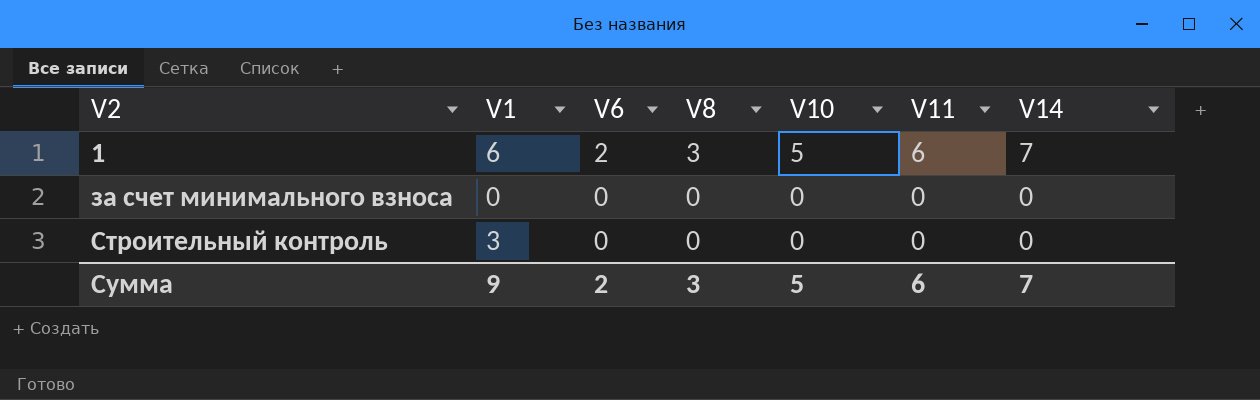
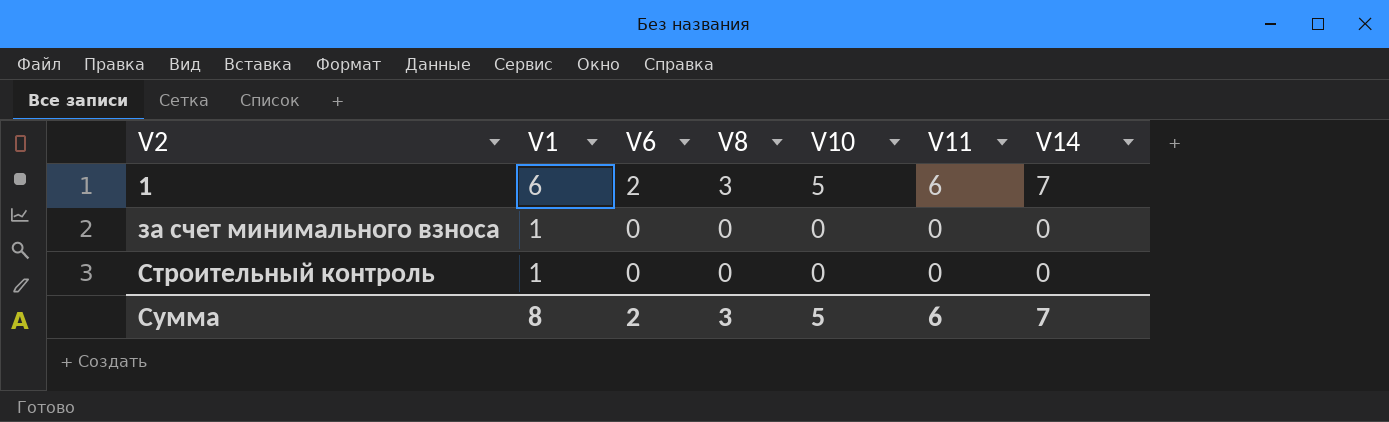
за счет минимального взноса | V1: 0 -> 1
Строительный контроль | V1: 3 -> 1
Сумма | V1: 9 -> 8

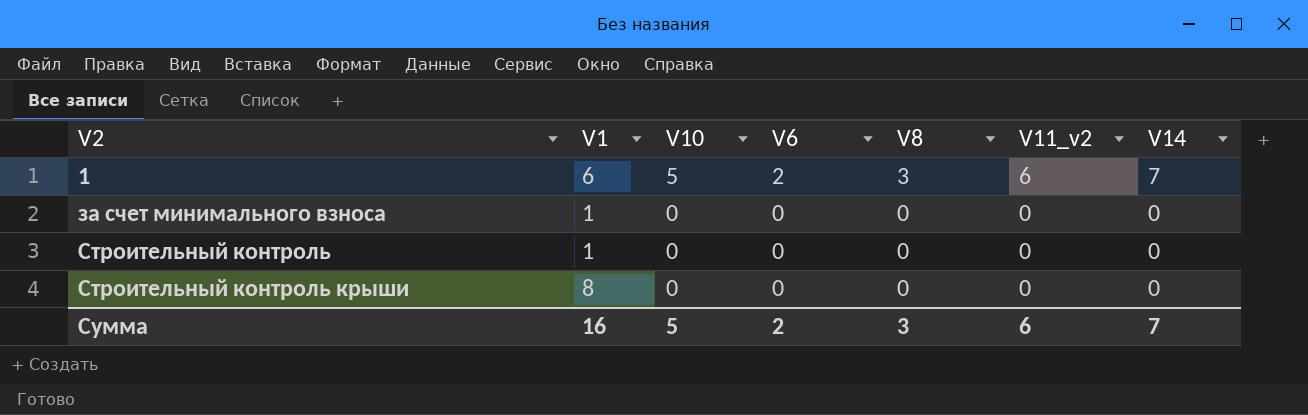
column V10 | position: 5 -> 3
column name: V11 -> V11_v2
row Строительный контроль крыши: none -> 8 | 0 | 0 | 0 | 0 | 0
Сумма | V1: 8 -> 16

